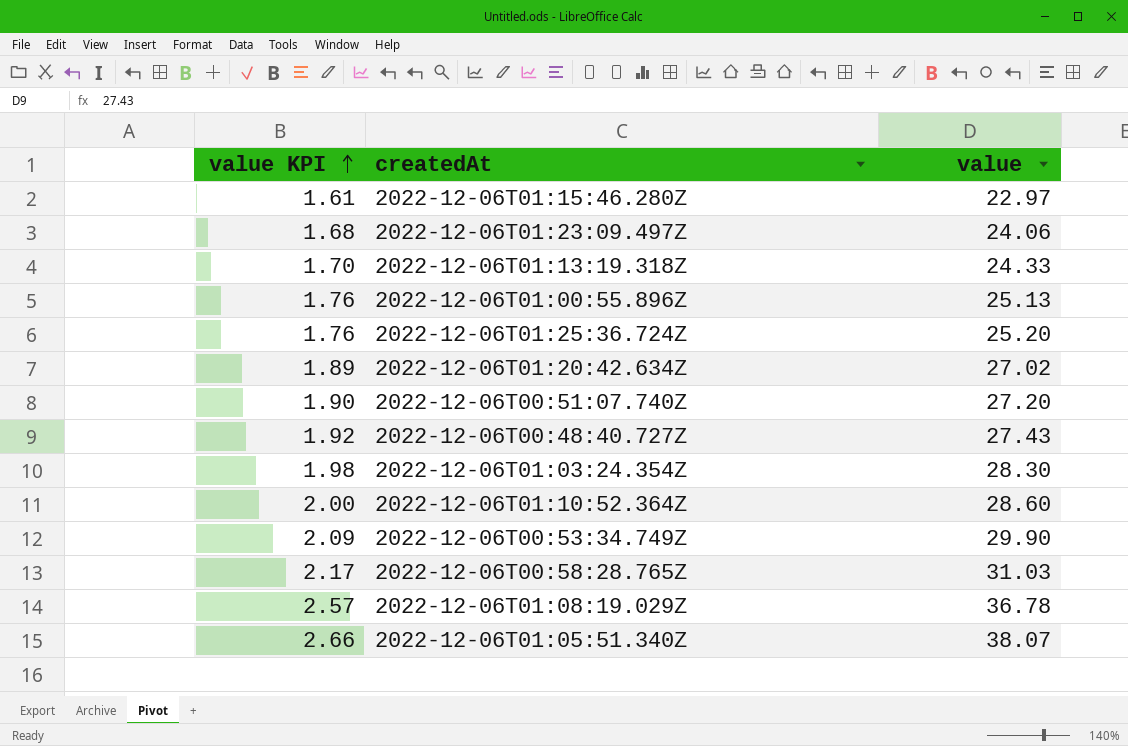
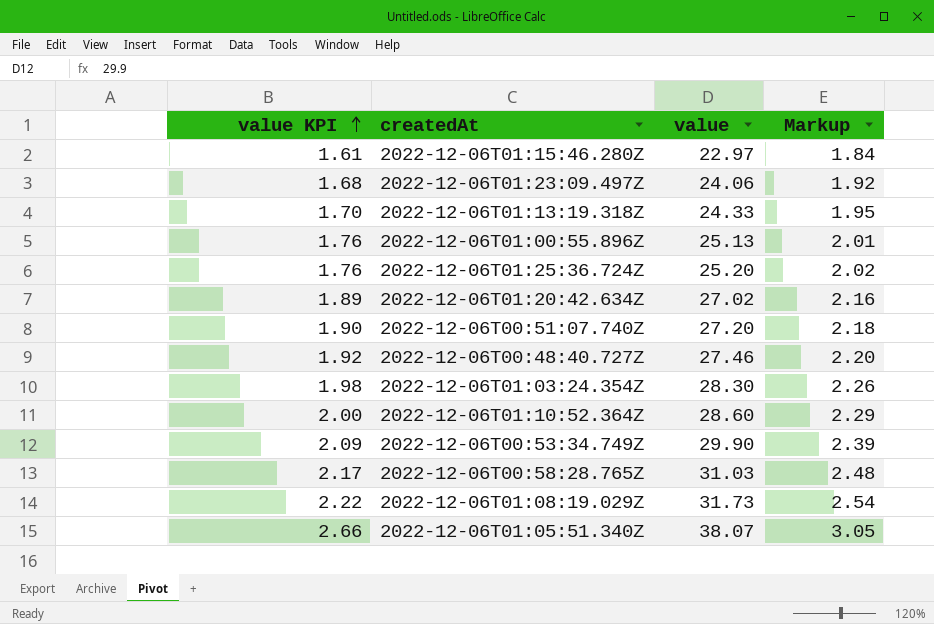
column Markup | formula: none -> [value] * 0.08
2022-12-06T00:48:40.727Z | value: 27.43 -> 27.46
2022-12-06T01:08:19.029Z | value KPI: 2.57 -> 2.22
2022-12-06T01:08:19.029Z | value: 36.78 -> 31.73

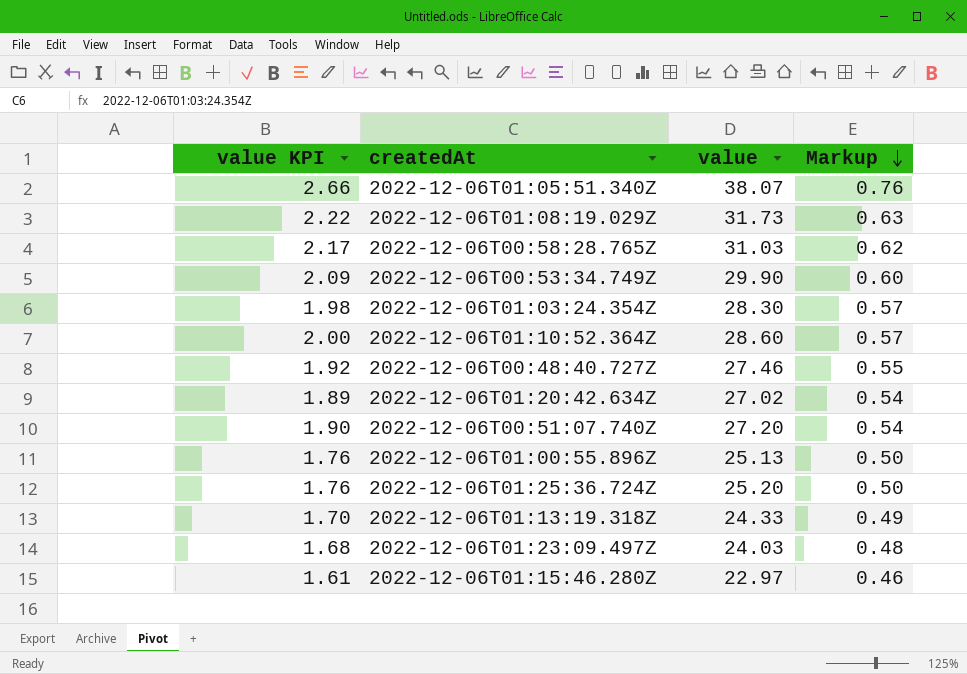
row order: value KPI ascending -> Markup descending
column Markup | formula: [value] * 0.08 -> [value] * 0.02
2022-12-06T01:23:09.497Z | value: 24.06 -> 24.03

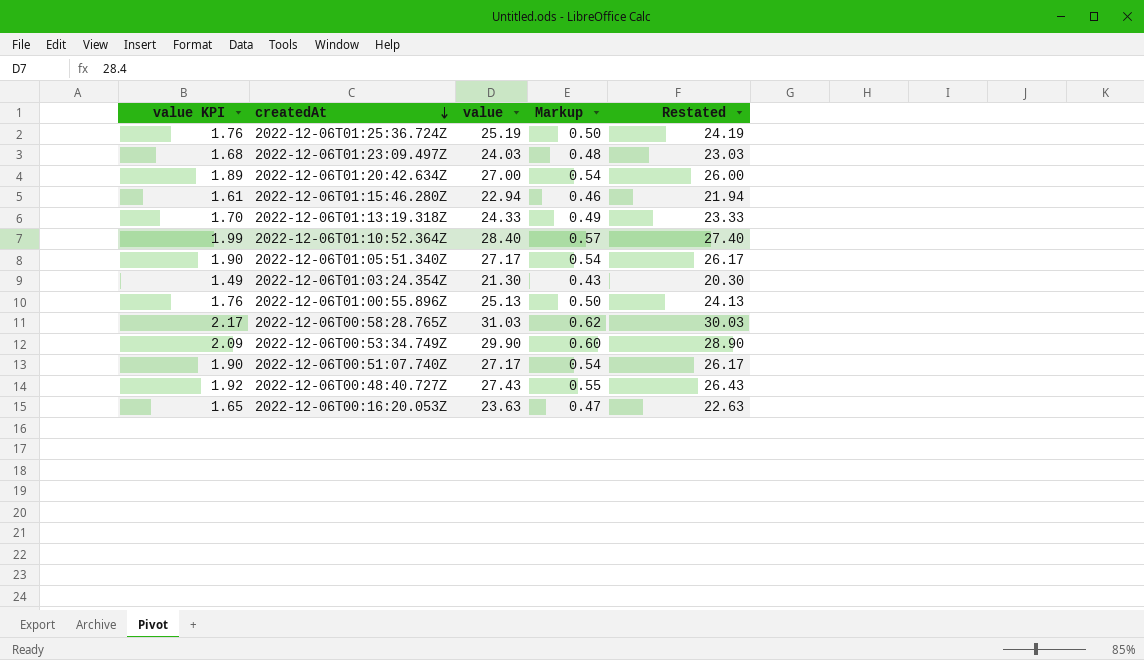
row order: Markup descending -> createdAt descending
column Restated | formula: none -> [value] - 1
row 2022-12-06T01:08:19.029Z: 2.22 | 31.73 | 0.63 -> none
2022-12-06T01:25:36.724Z | value: 25.20 -> 25.19
2022-12-06T01:20:42.634Z | value: 27.02 -> 27.00
2022-12-06T01:15:46.280Z | value: 22.97 -> 22.94
2022-12-06T01:10:52.364Z | value KPI: 2.00 -> 1.99
2022-12-06T01:10:52.364Z | value: 28.60 -> 28.40
2022-12-06T01:05:51.340Z | value KPI: 2.66 -> 1.90
2022-12-06T01:05:51.340Z | value: 38.07 -> 27.17
2022-12-06T01:05:51.340Z | Markup: 0.76 -> 0.54
2022-12-06T01:03:24.354Z | value KPI: 1.98 -> 1.49
2022-12-06T01:03:24.354Z | value: 28.30 -> 21.30
2022-12-06T01:03:24.354Z | Markup: 0.57 -> 0.43
2022-12-06T00:51:07.740Z | value: 27.20 -> 27.17
2022-12-06T00:48:40.727Z | value: 27.46 -> 27.43
row 2022-12-06T00:16:20.053Z: none -> 1.65 | 23.63 | 0.47 | 22.63

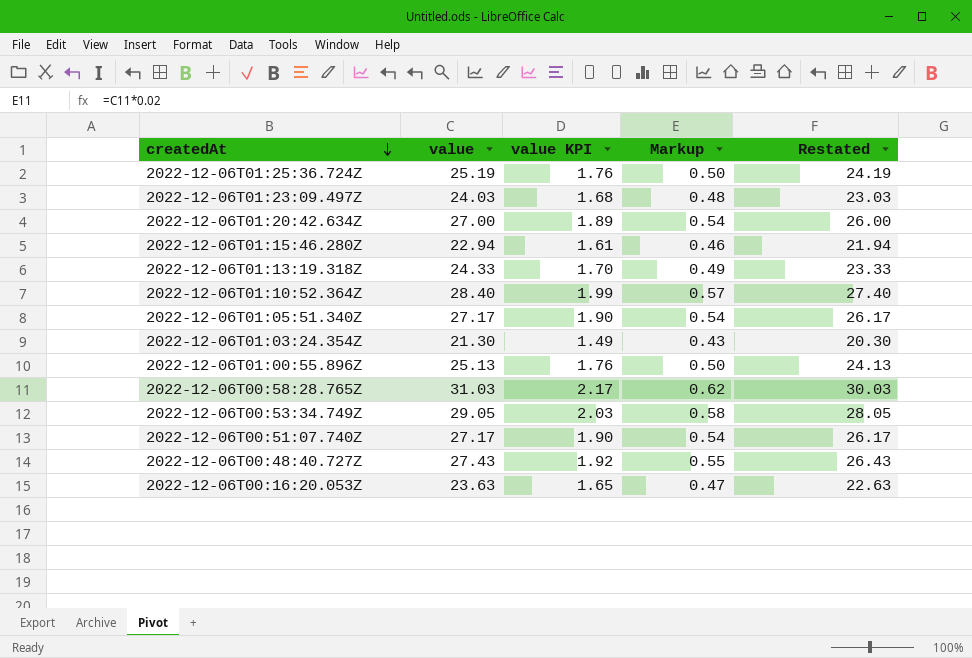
column value KPI | position: 1 -> 3
2022-12-06T00:53:34.749Z | value: 29.90 -> 29.05
2022-12-06T00:53:34.749Z | value KPI: 2.09 -> 2.03
2022-12-06T00:53:34.749Z | Markup: 0.60 -> 0.58
2022-12-06T00:53:34.749Z | Restated: 28.90 -> 28.05

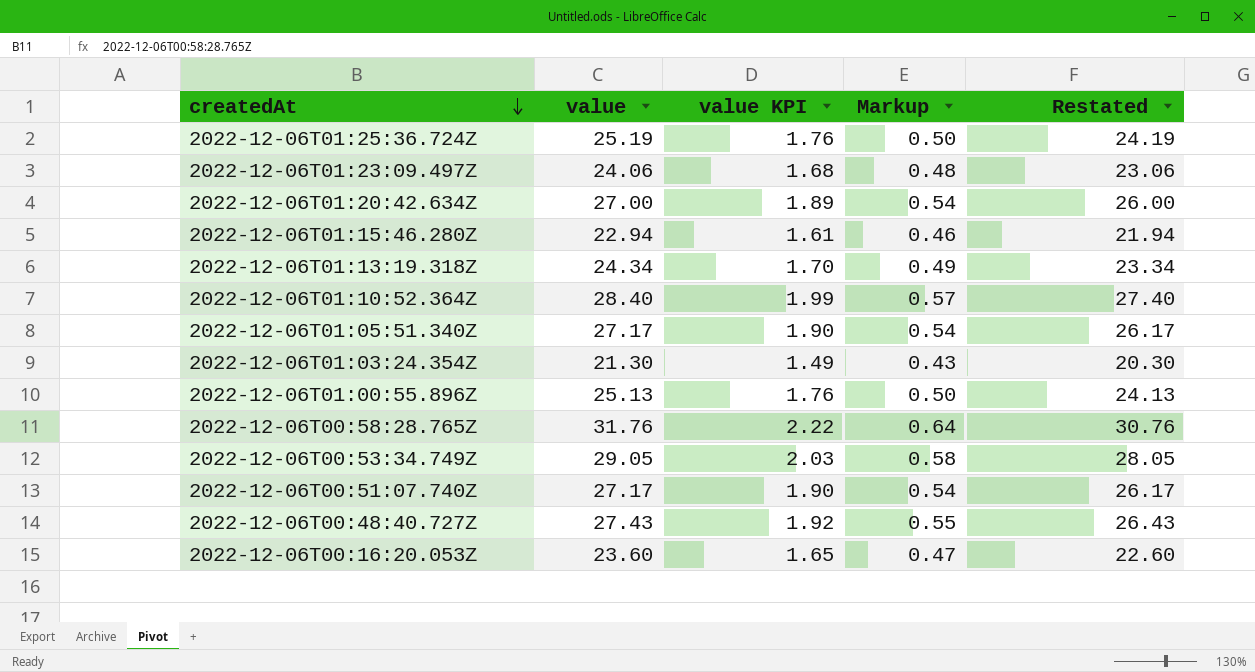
2022-12-06T01:23:09.497Z | value: 24.03 -> 24.06
2022-12-06T01:23:09.497Z | Restated: 23.03 -> 23.06
2022-12-06T01:13:19.318Z | value: 24.33 -> 24.34
2022-12-06T01:13:19.318Z | Restated: 23.33 -> 23.34
2022-12-06T00:58:28.765Z | value: 31.03 -> 31.76
2022-12-06T00:58:28.765Z | value KPI: 2.17 -> 2.22
2022-12-06T00:58:28.765Z | Markup: 0.62 -> 0.64
2022-12-06T00:58:28.765Z | Restated: 30.03 -> 30.76
2022-12-06T00:16:20.053Z | value: 23.63 -> 23.60
2022-12-06T00:16:20.053Z | Restated: 22.63 -> 22.60

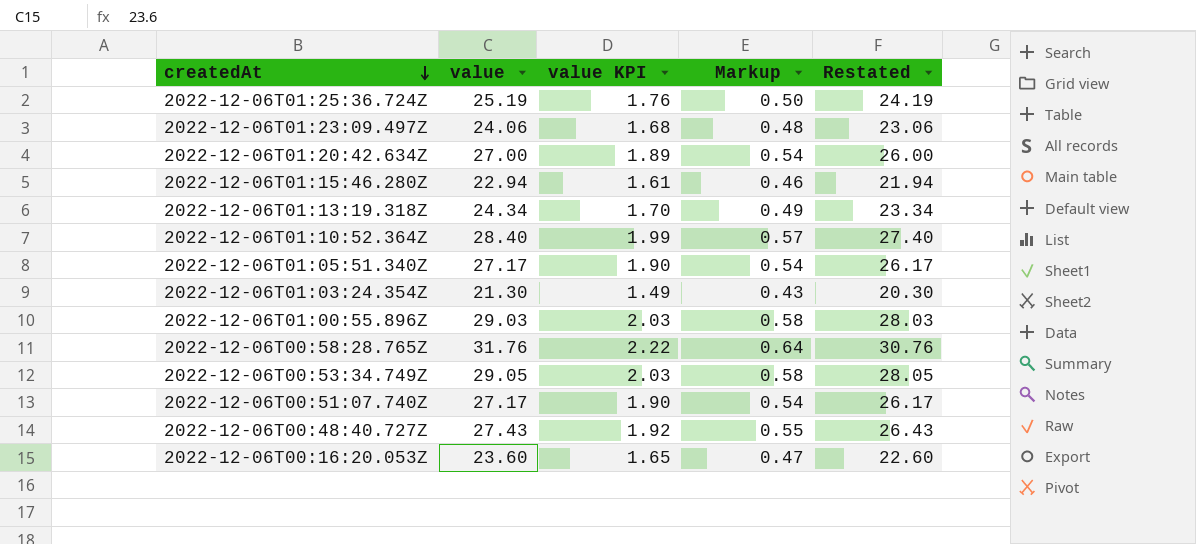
2022-12-06T01:00:55.896Z | value: 25.13 -> 29.03
2022-12-06T01:00:55.896Z | value KPI: 1.76 -> 2.03
2022-12-06T01:00:55.896Z | Markup: 0.50 -> 0.58
2022-12-06T01:00:55.896Z | Restated: 24.13 -> 28.03

